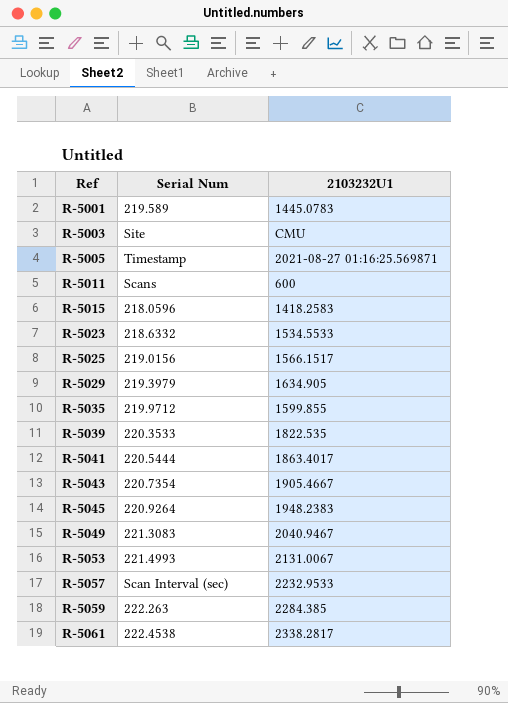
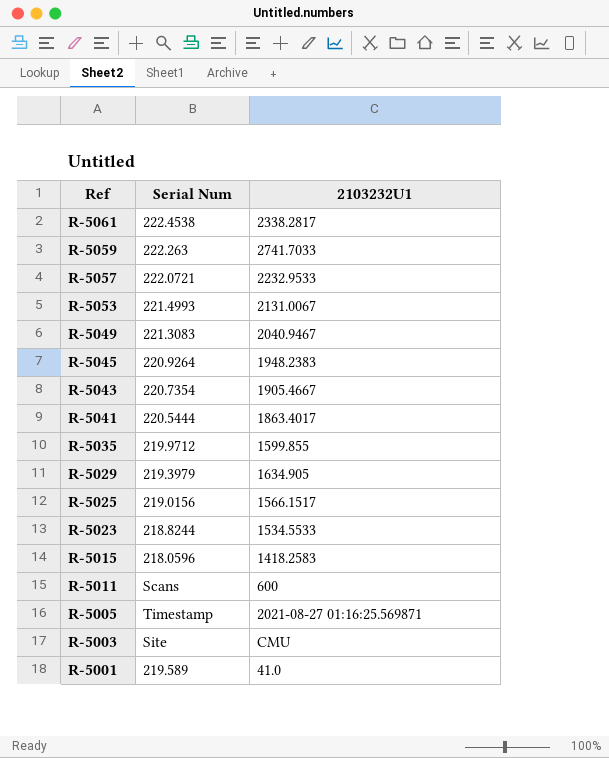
row order: Ref ascending -> Ref descending
row R-5039: 220.3533 | 1822.535 -> none
R-5059 | 2103232U1: 2284.385 -> 2741.7033
R-5057 | Serial Num: Scan Interval (sec) -> 222.0721
R-5023 | Serial Num: 218.6332 -> 218.8244
R-5001 | 2103232U1: 1445.0783 -> 41.0

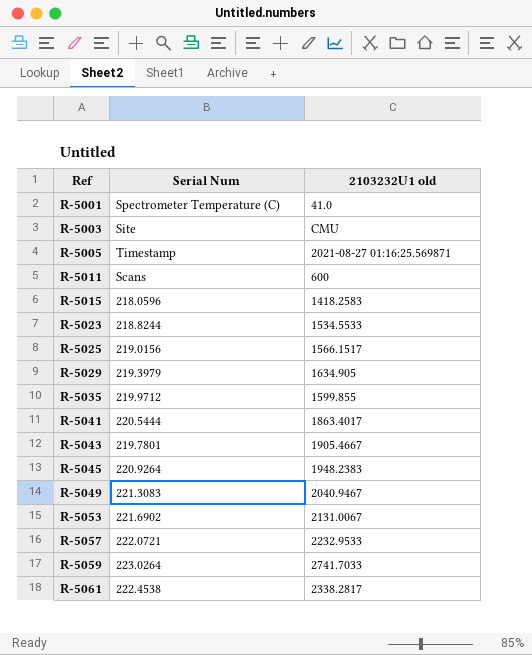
row order: Ref descending -> Ref ascending
column name: 2103232U1 -> 2103232U1 old
R-5001 | Serial Num: 219.589 -> Spectrometer Temperature (C)
R-5043 | Serial Num: 220.7354 -> 219.7801
R-5053 | Serial Num: 221.4993 -> 221.6902
R-5059 | Serial Num: 222.263 -> 223.0264

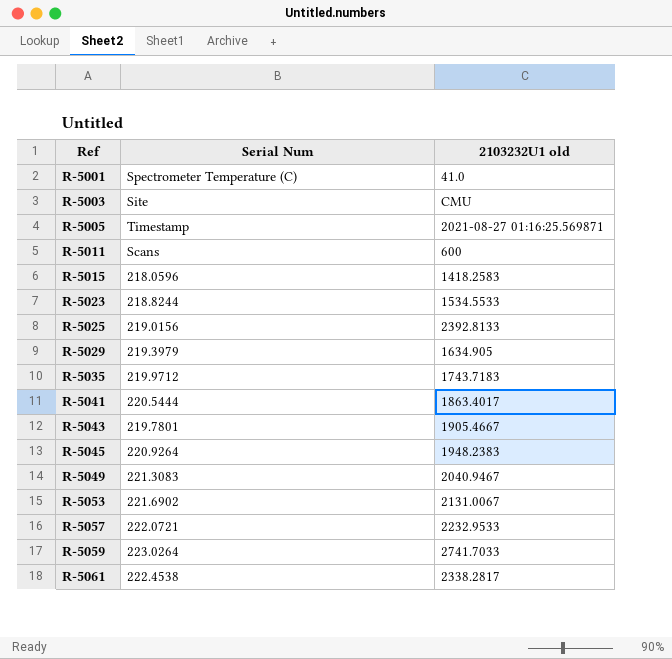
R-5025 | 2103232U1 old: 1566.1517 -> 2392.8133
R-5035 | 2103232U1 old: 1599.855 -> 1743.7183

